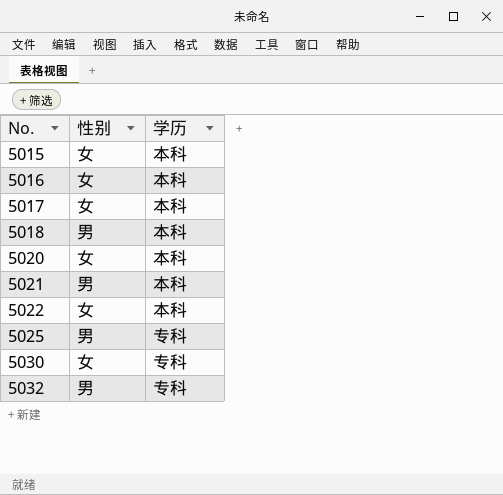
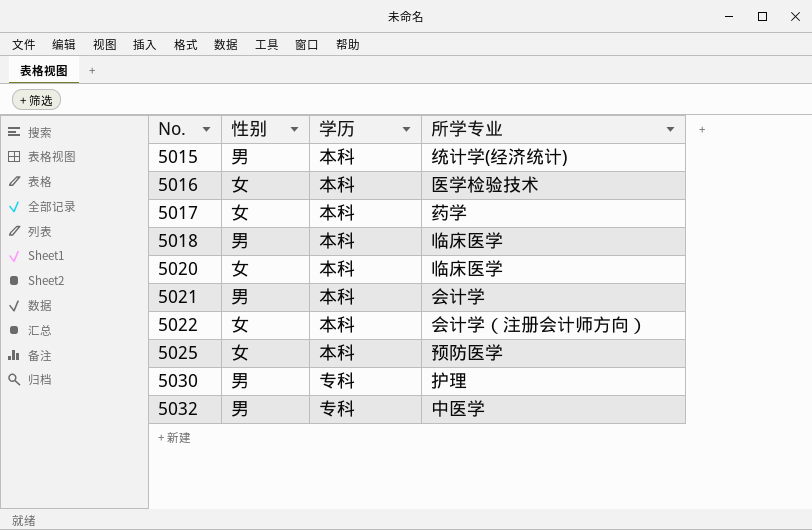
column 所学专业 | position: none -> 4
5015 | 性别: 女 -> 男
5025 | 性别: 男 -> 女
5025 | 学历: 专科 -> 本科
5030 | 性别: 女 -> 男

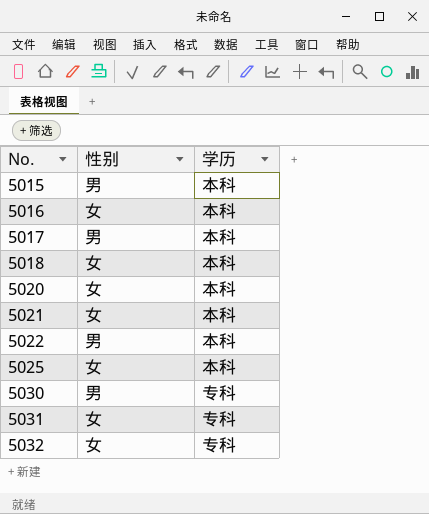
column 所学专业 | position: 4 -> none
5017 | 性别: 女 -> 男
5018 | 性别: 男 -> 女
5021 | 性别: 男 -> 女
5022 | 性别: 女 -> 男
row 5031: none -> 女 | 专科
5032 | 性别: 男 -> 女

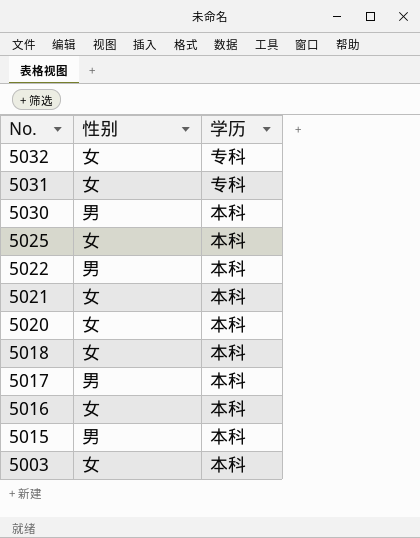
row order: No. ascending -> No. descending
5030 | 学历: 专科 -> 本科
row 5003: none -> 女 | 本科

